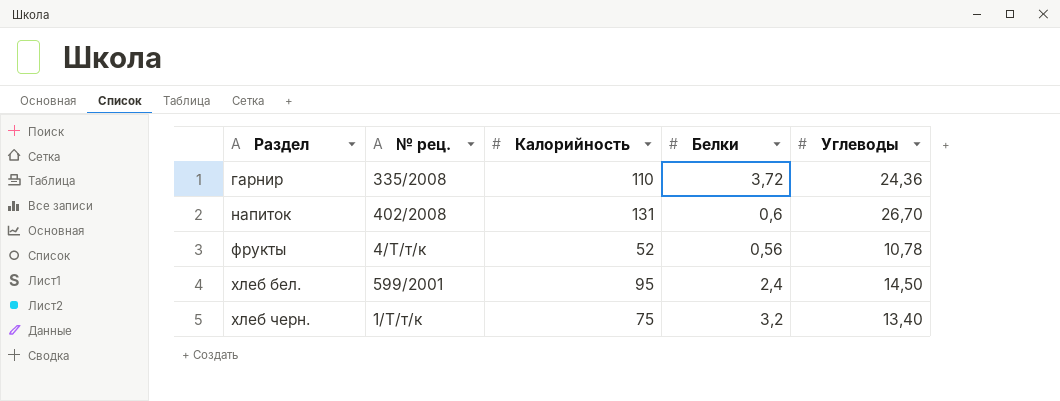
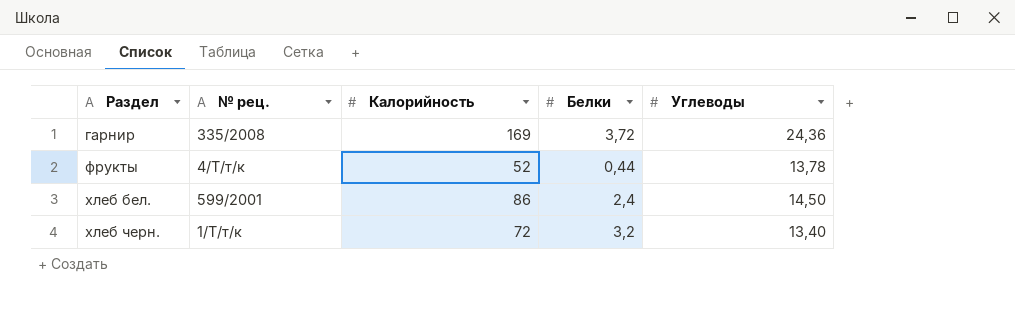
row напиток: 402/2008 | 131 | 0,6 | 26,70 -> none
гарнир | Калорийность: 110 -> 169
фрукты | Белки: 0,56 -> 0,44
фрукты | Углеводы: 10,78 -> 13,78
хлеб бел. | Калорийность: 95 -> 86
хлеб черн. | Калорийность: 75 -> 72

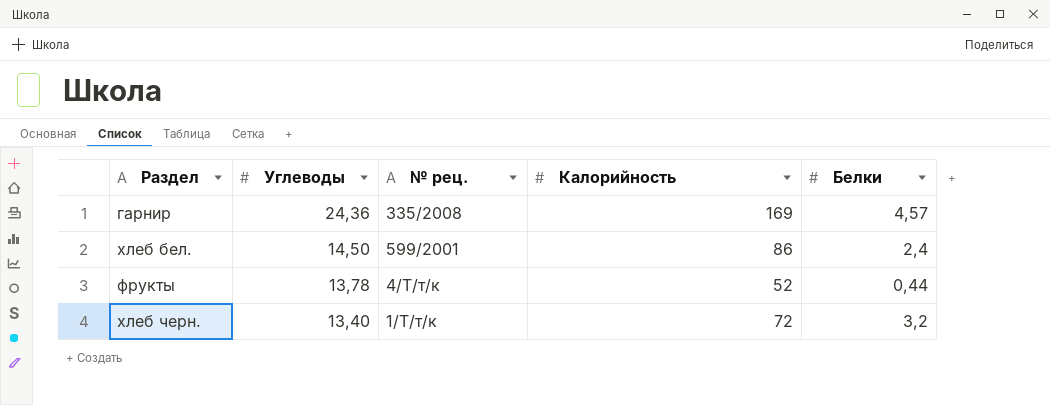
row order: Раздел ascending -> Углеводы descending
column Углеводы | position: 5 -> 2
гарнир | Белки: 3,72 -> 4,57

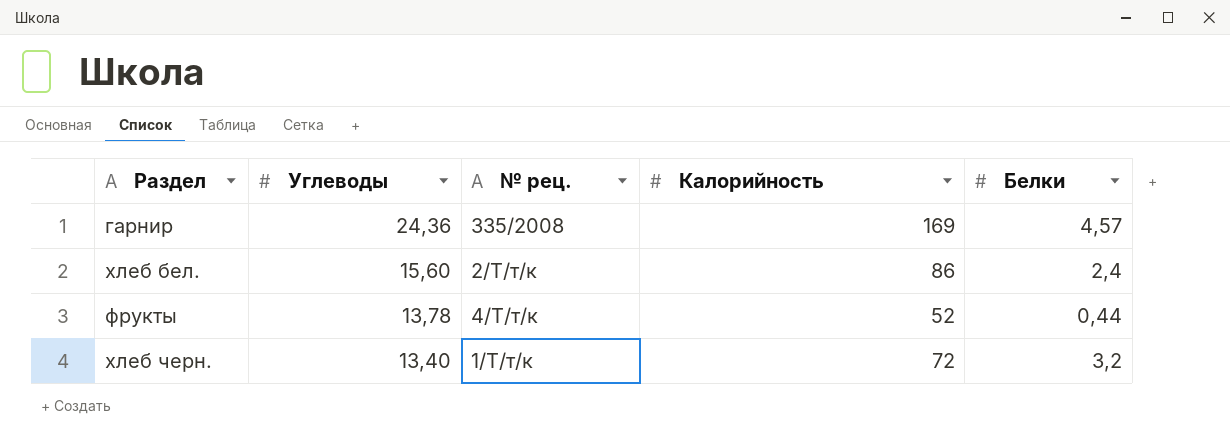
хлеб бел. | Углеводы: 14,50 -> 15,60
хлеб бел. | № рец.: 599/2001 -> 2/Т/т/к

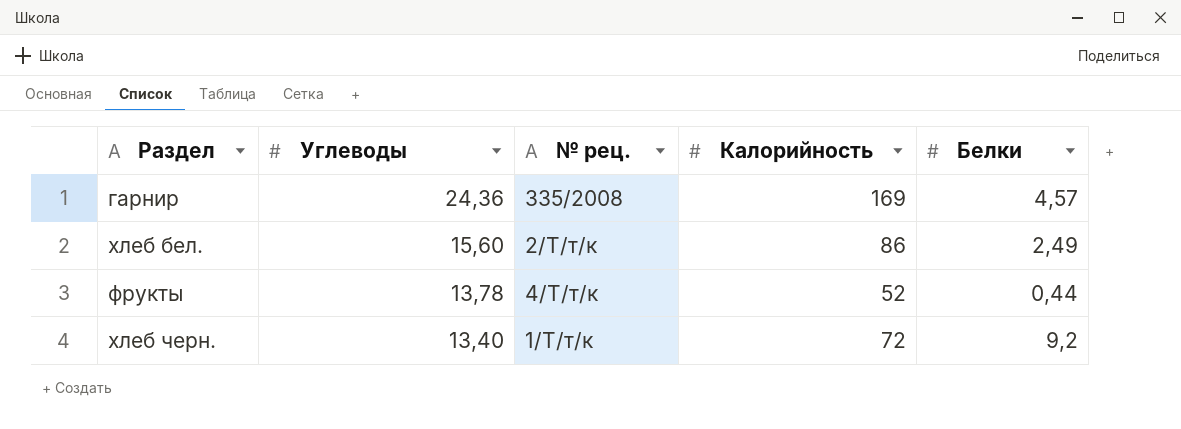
хлеб бел. | Белки: 2,4 -> 2,49
хлеб черн. | Белки: 3,2 -> 9,2

